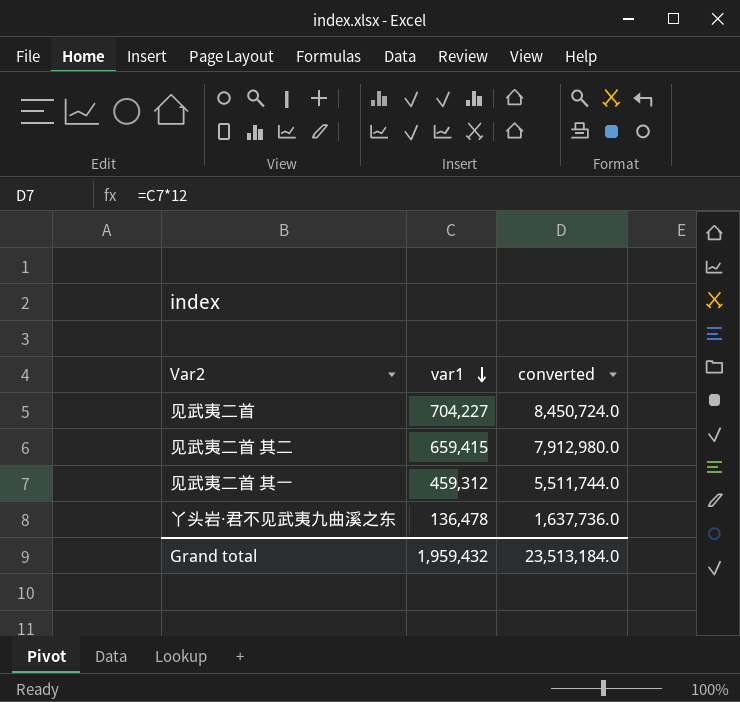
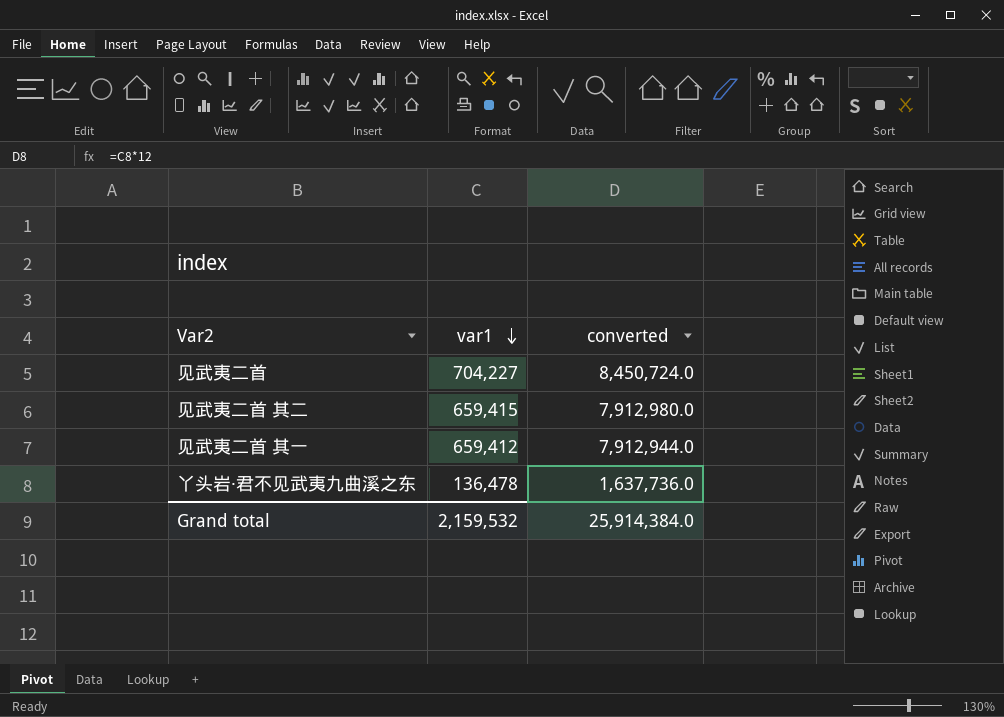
见武夷二首 其一 | var1: 459,312 -> 659,412
见武夷二首 其一 | converted: 5,511,744.0 -> 7,912,944.0
Grand total | var1: 1,959,432 -> 2,159,532
Grand total | converted: 23,513,184.0 -> 25,914,384.0

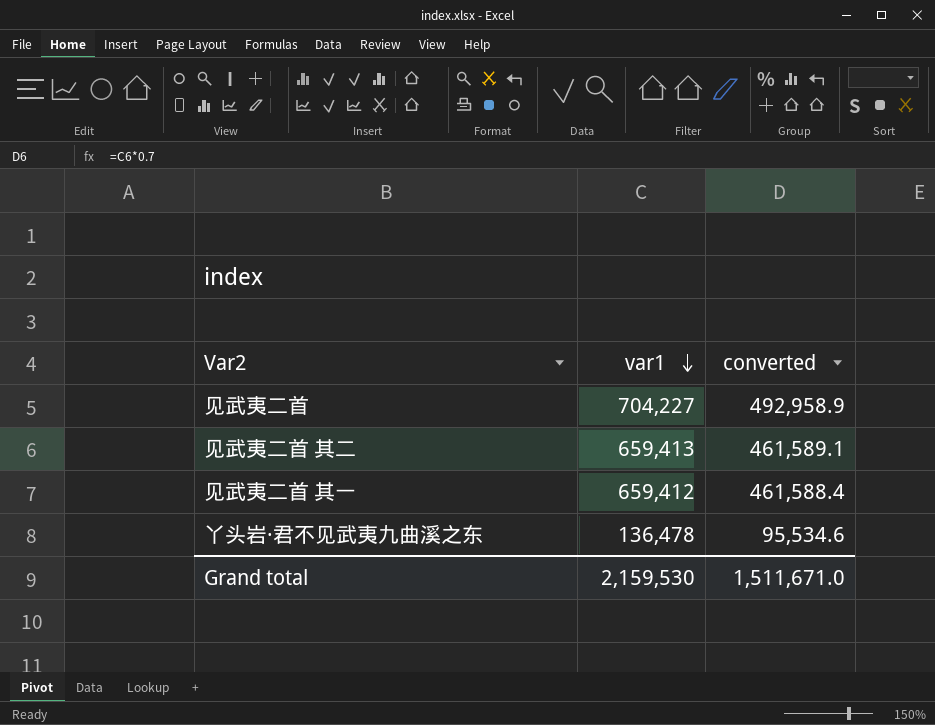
column converted | formula: [var1] * 12 -> [var1] * 0.7
见武夷二首 其二 | var1: 659,415 -> 659,413
Grand total | var1: 2,159,532 -> 2,159,530
Grand total | converted: 25,914,384.0 -> 1,511,671.0

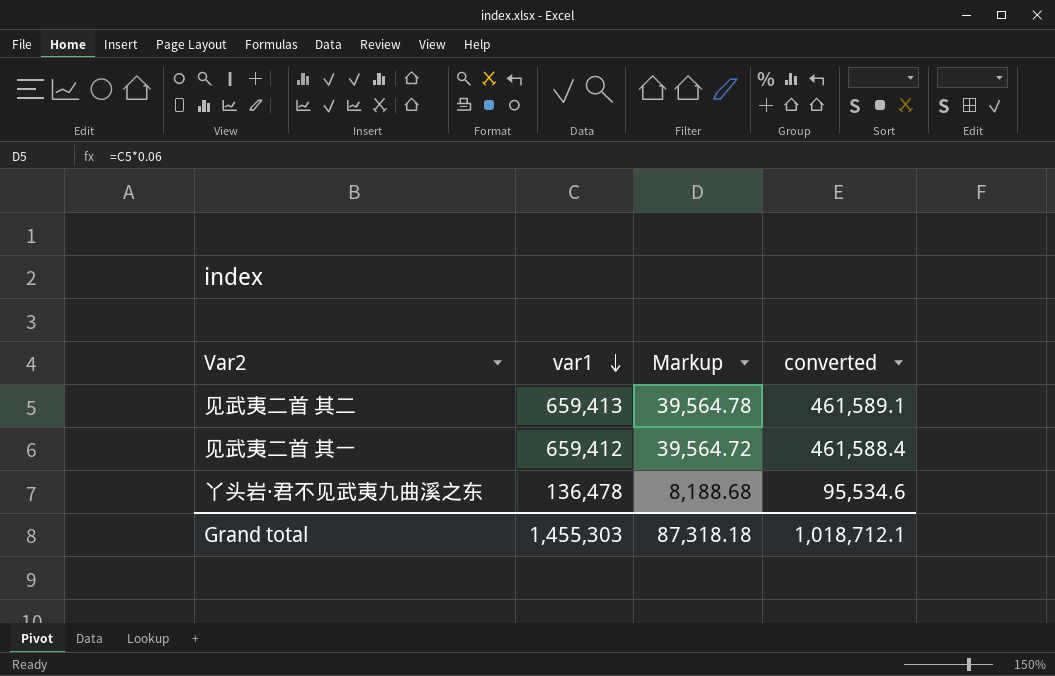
column Markup | formula: none -> [var1] * 0.06
row 见武夷二首: 704,227 | 492,958.9 -> none
Grand total | var1: 2,159,530 -> 1,455,303
Grand total | converted: 1,511,671.0 -> 1,018,712.1

